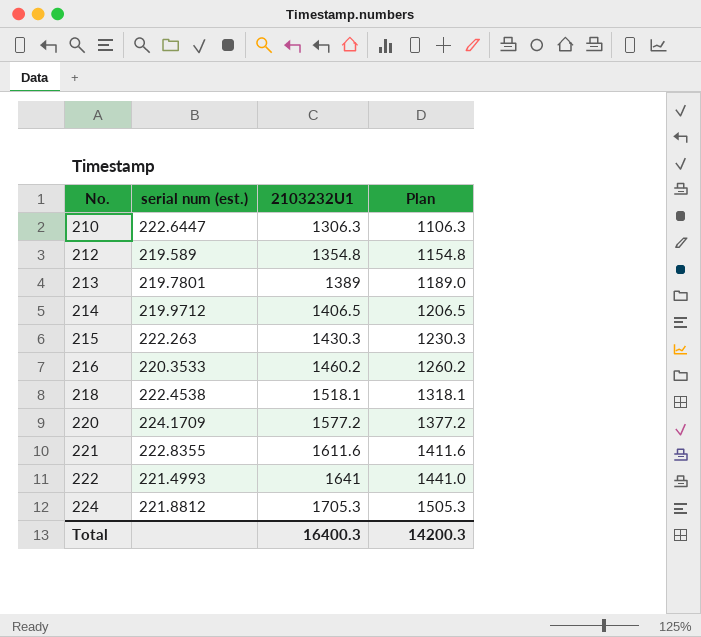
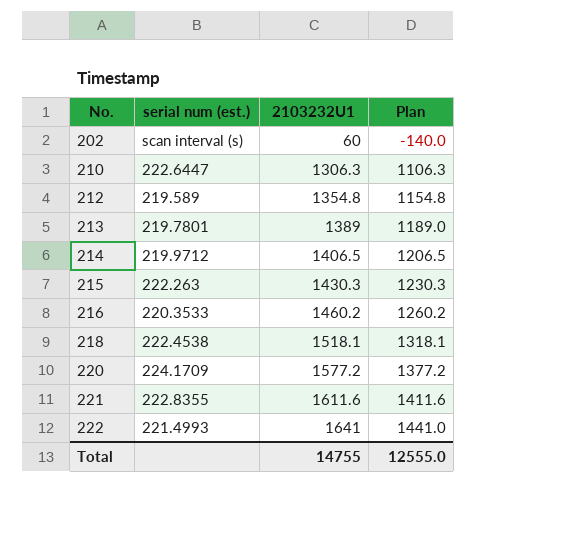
row 224: 221.8812 | 1705.3 | 1505.3 -> none
row 202: none -> scan interval (s) | 60 | -140.0
Total | 2103232U1: 16400.3 -> 14755
Total | Plan: 14200.3 -> 12555.0

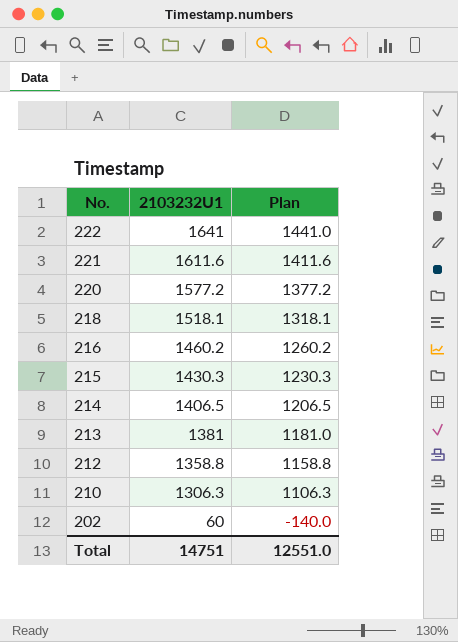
row order: No. ascending -> No. descending
column serial num (est.) | position: 2 -> none
213 | 2103232U1: 1389 -> 1381
213 | Plan: 1189.0 -> 1181.0
212 | 2103232U1: 1354.8 -> 1358.8
212 | Plan: 1154.8 -> 1158.8
Total | 2103232U1: 14755 -> 14751
Total | Plan: 12555.0 -> 12551.0

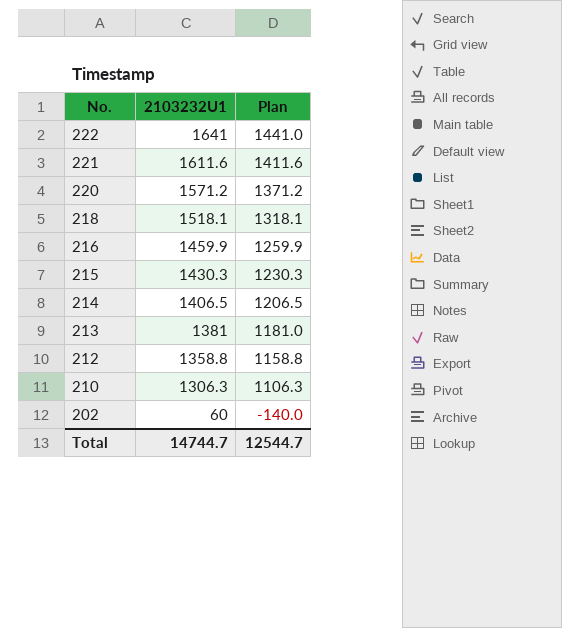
220 | 2103232U1: 1577.2 -> 1571.2
220 | Plan: 1377.2 -> 1371.2
216 | 2103232U1: 1460.2 -> 1459.9
216 | Plan: 1260.2 -> 1259.9
Total | 2103232U1: 14751 -> 14744.7
Total | Plan: 12551.0 -> 12544.7

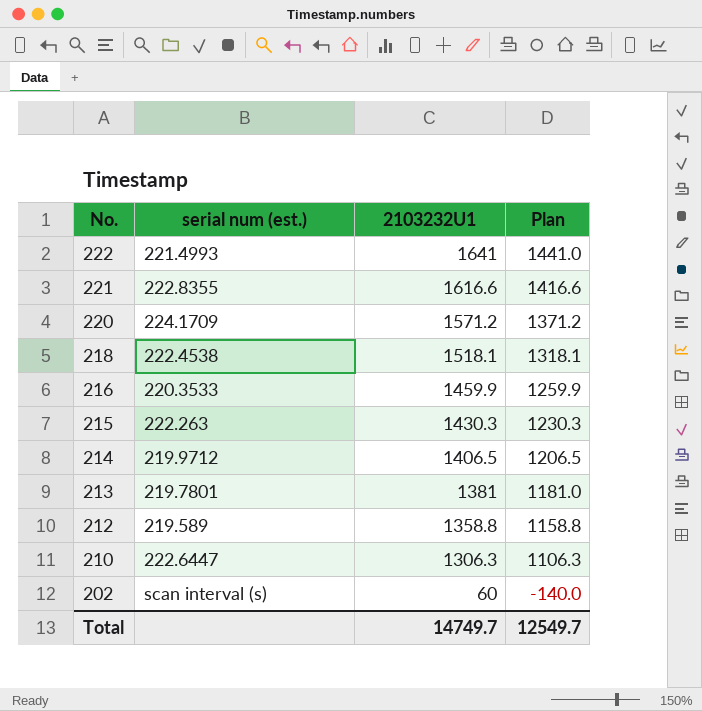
column serial num (est.) | position: none -> 2
221 | 2103232U1: 1611.6 -> 1616.6
221 | Plan: 1411.6 -> 1416.6
Total | 2103232U1: 14744.7 -> 14749.7
Total | Plan: 12544.7 -> 12549.7

